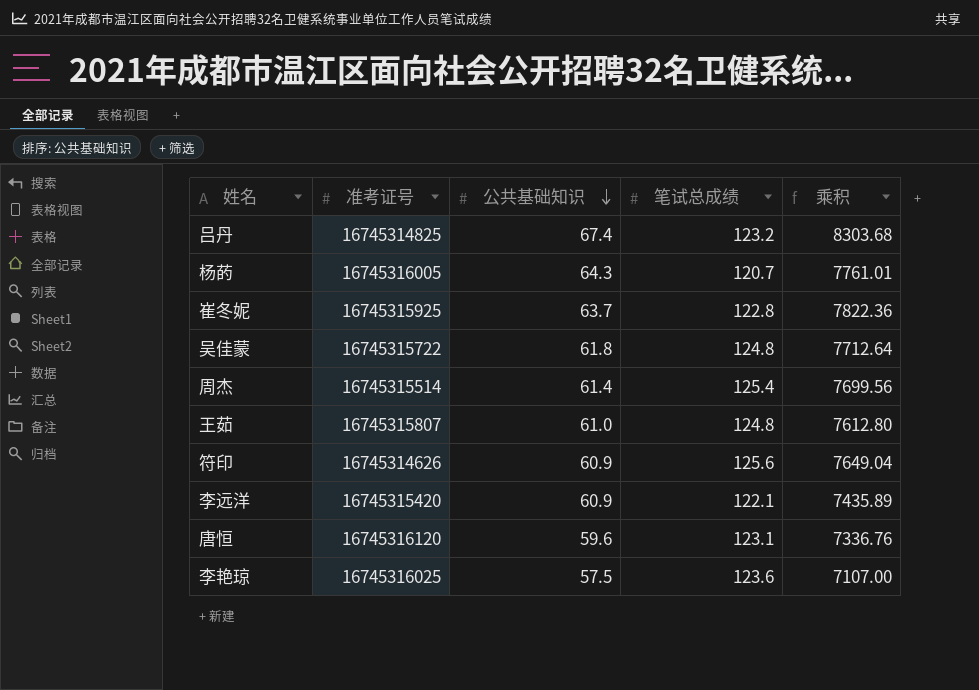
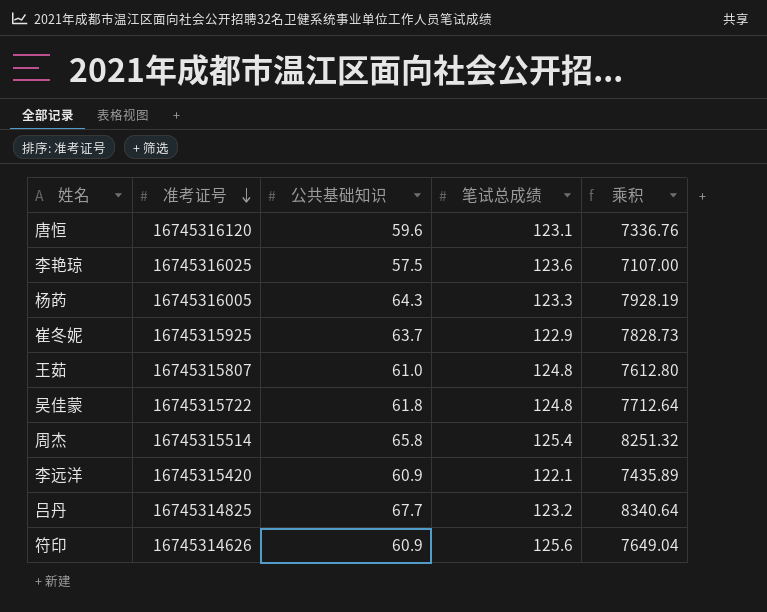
row order: 公共基础知识 descending -> 准考证号 descending
杨菂 | 笔试总成绩: 120.7 -> 123.3
杨菂 | 乘积: 7761.01 -> 7928.19
崔冬妮 | 笔试总成绩: 122.8 -> 122.9
崔冬妮 | 乘积: 7822.36 -> 7828.73
周杰 | 公共基础知识: 61.4 -> 65.8
周杰 | 乘积: 7699.56 -> 8251.32
吕丹 | 公共基础知识: 67.4 -> 67.7
吕丹 | 乘积: 8303.68 -> 8340.64

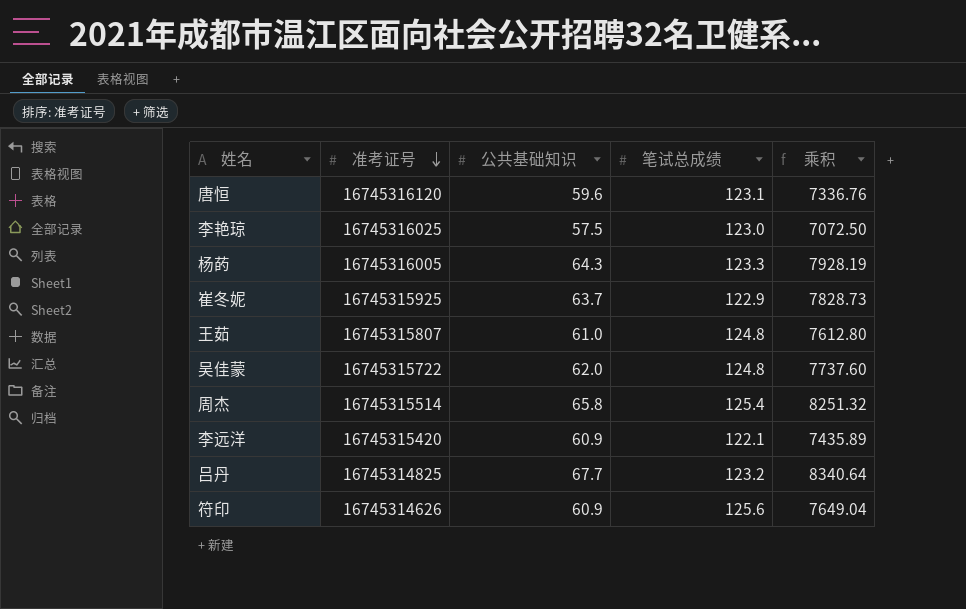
李艳琼 | 笔试总成绩: 123.6 -> 123.0
李艳琼 | 乘积: 7107.00 -> 7072.50
吴佳蒙 | 公共基础知识: 61.8 -> 62.0
吴佳蒙 | 乘积: 7712.64 -> 7737.60

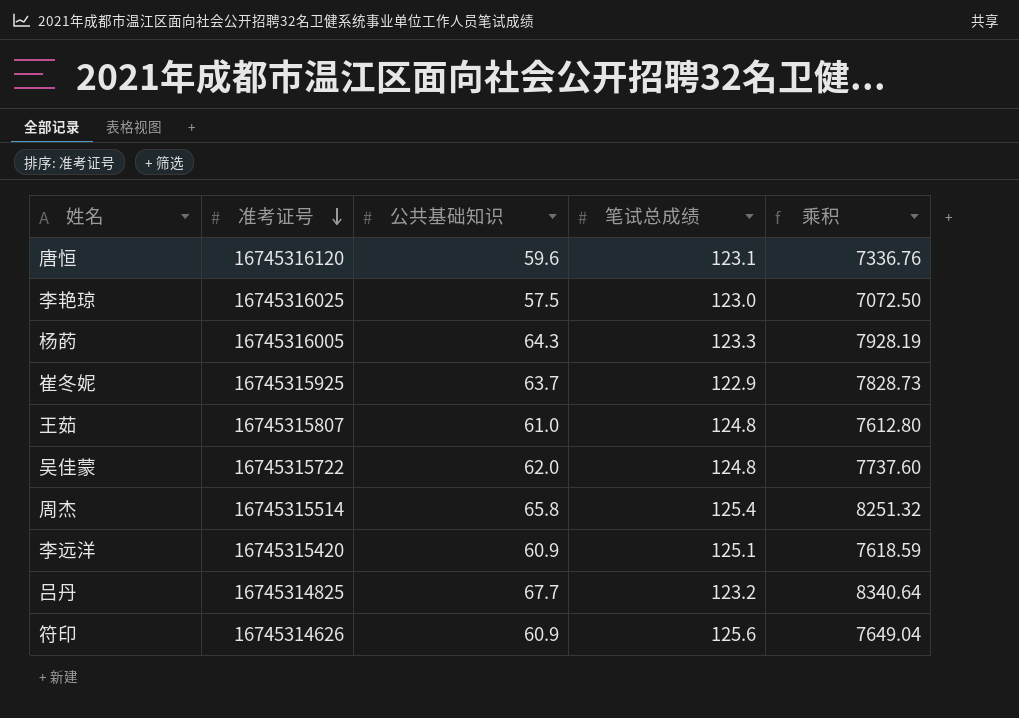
李远洋 | 笔试总成绩: 122.1 -> 125.1
李远洋 | 乘积: 7435.89 -> 7618.59

